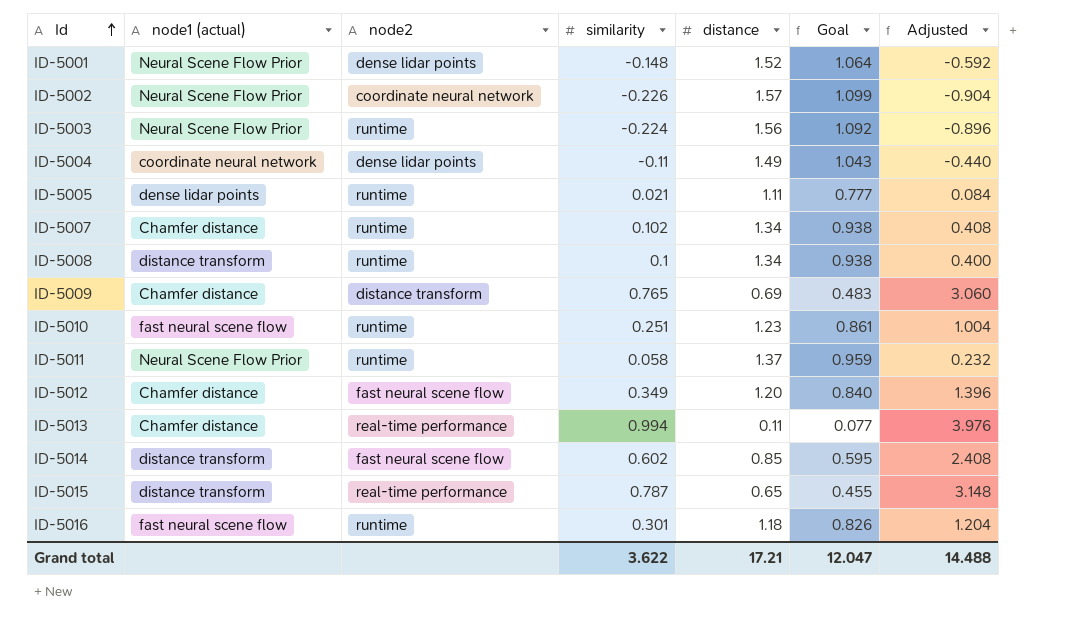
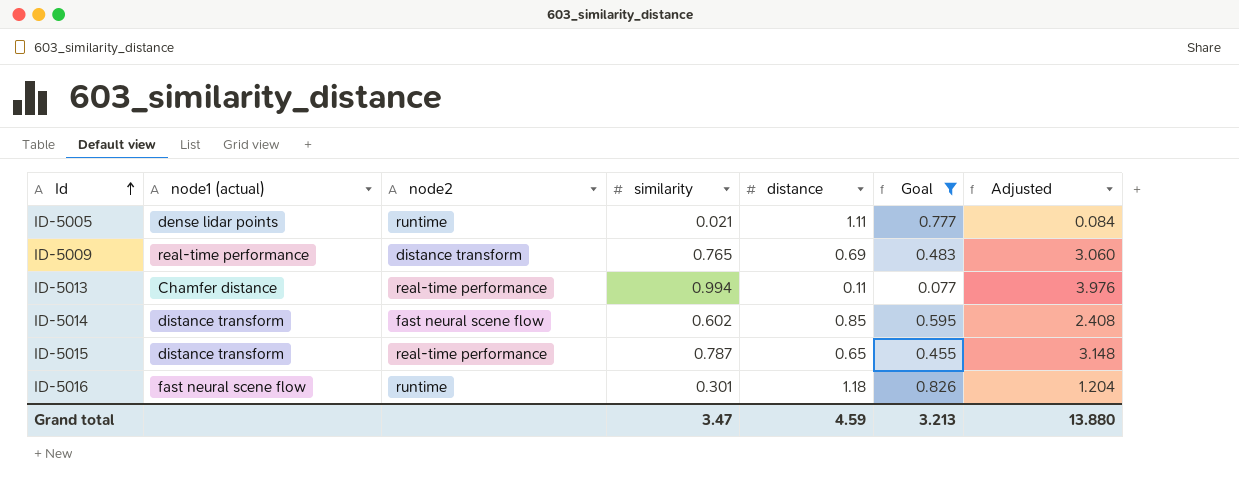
filter: none -> Goal <= 0.826
ID-5009 | node1 (actual): Chamfer distance -> real-time performance
Grand total | similarity: 3.622 -> 3.47
Grand total | distance: 17.21 -> 4.59
Grand total | Goal: 12.047 -> 3.213
Grand total | Adjusted: 14.488 -> 13.880

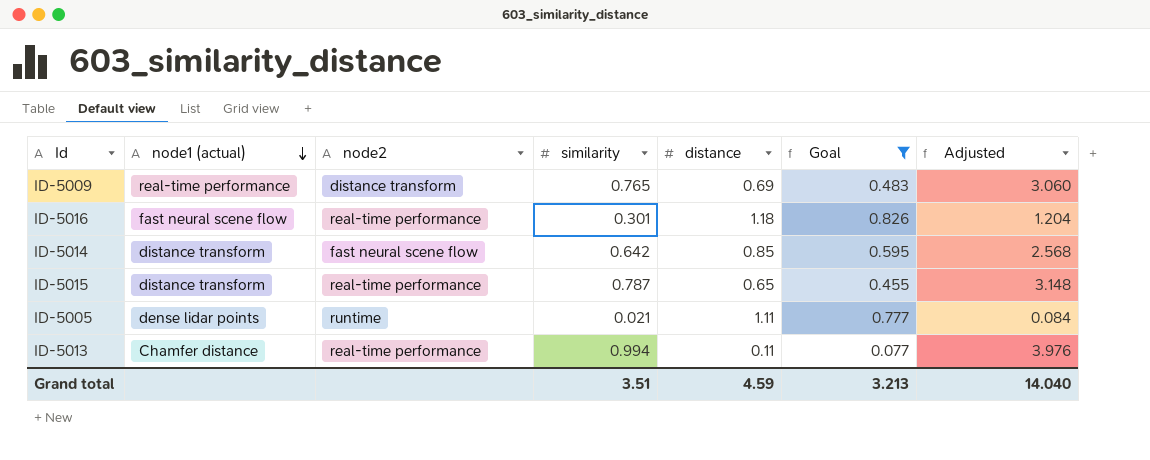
row order: Id ascending -> node1 (actual) descending
ID-5016 | node2: runtime -> real-time performance
ID-5014 | similarity: 0.602 -> 0.642
ID-5014 | Adjusted: 2.408 -> 2.568
Grand total | similarity: 3.47 -> 3.51
Grand total | Adjusted: 13.880 -> 14.040

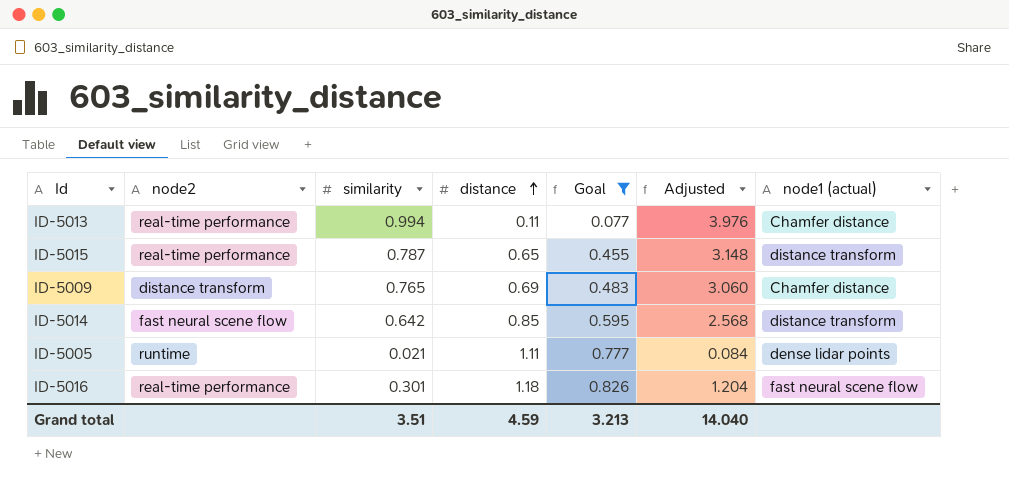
row order: node1 (actual) descending -> distance ascending
column node1 (actual) | position: 2 -> 7
ID-5009 | node1 (actual): real-time performance -> Chamfer distance

